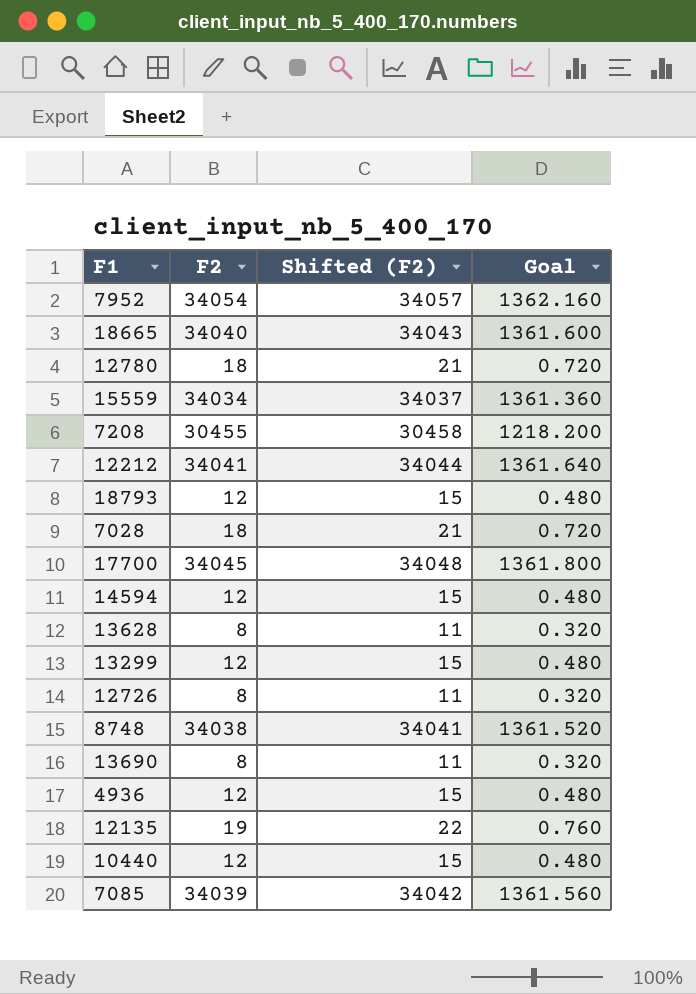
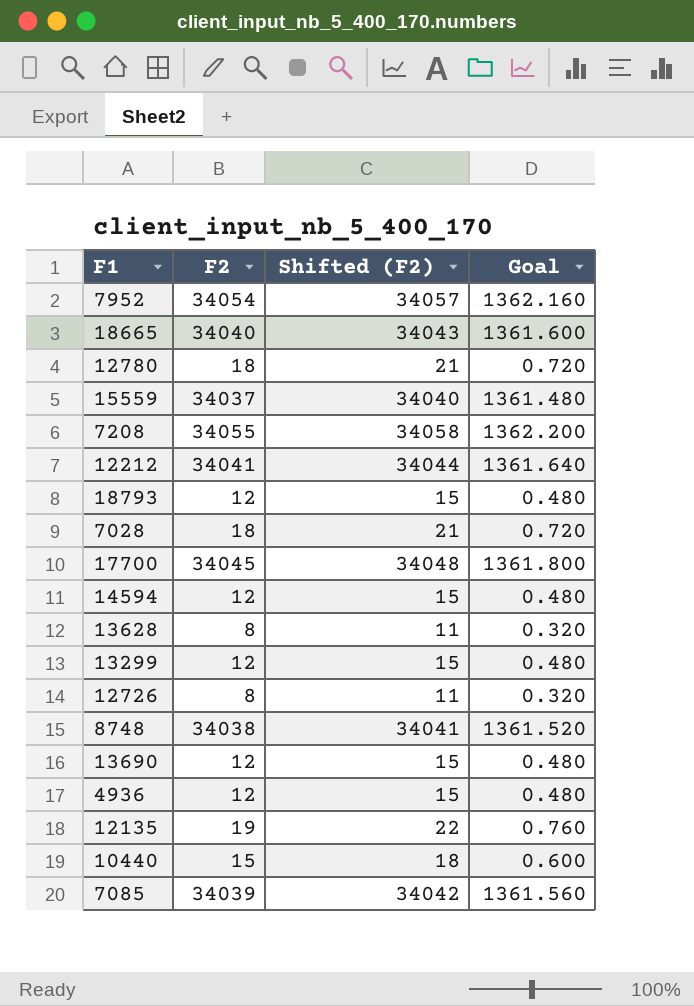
15559 | F2: 34034 -> 34037
15559 | Shifted (F2): 34037 -> 34040
15559 | Goal: 1361.360 -> 1361.480
7208 | F2: 30455 -> 34055
7208 | Shifted (F2): 30458 -> 34058
7208 | Goal: 1218.200 -> 1362.200
13690 | F2: 8 -> 12
13690 | Shifted (F2): 11 -> 15
13690 | Goal: 0.320 -> 0.480
10440 | F2: 12 -> 15
10440 | Shifted (F2): 15 -> 18
10440 | Goal: 0.480 -> 0.600

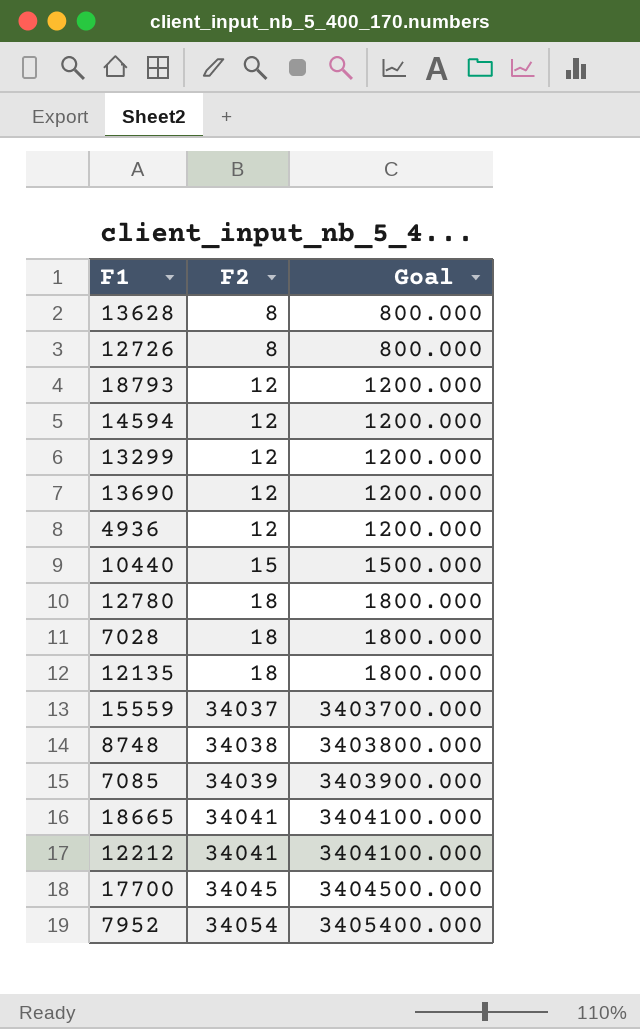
row order: none -> F2 ascending
column Shifted (F2) | formula: [F2] + 3 -> none
column Goal | formula: [F2] * 0.04 -> [F2] * 100
row 7208: 34055 | 34058 | 1362.200 -> none
12135 | F2: 19 -> 18
18665 | F2: 34040 -> 34041

